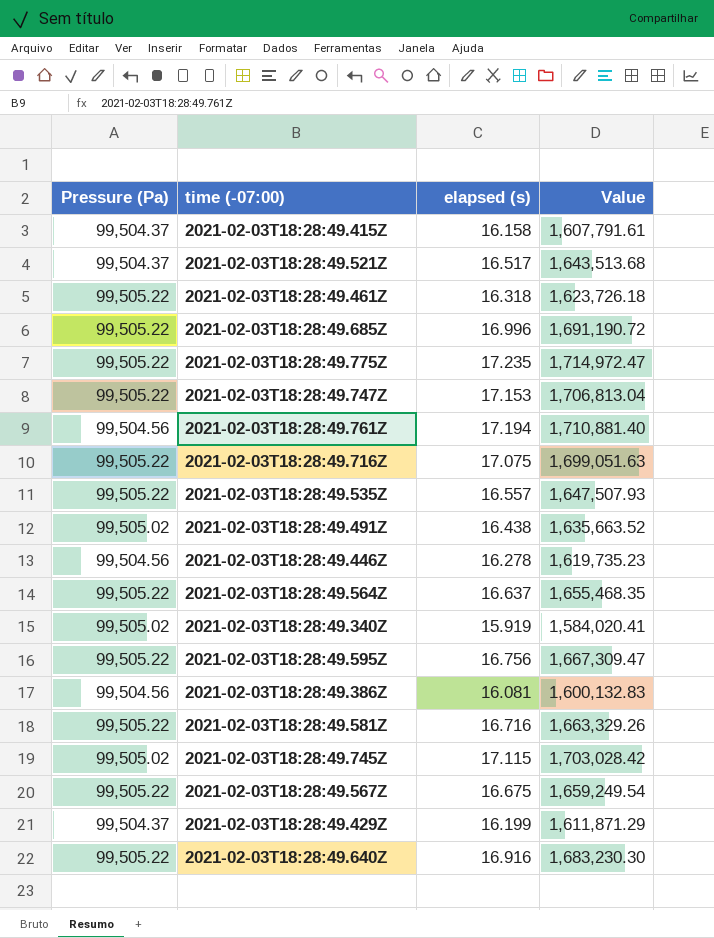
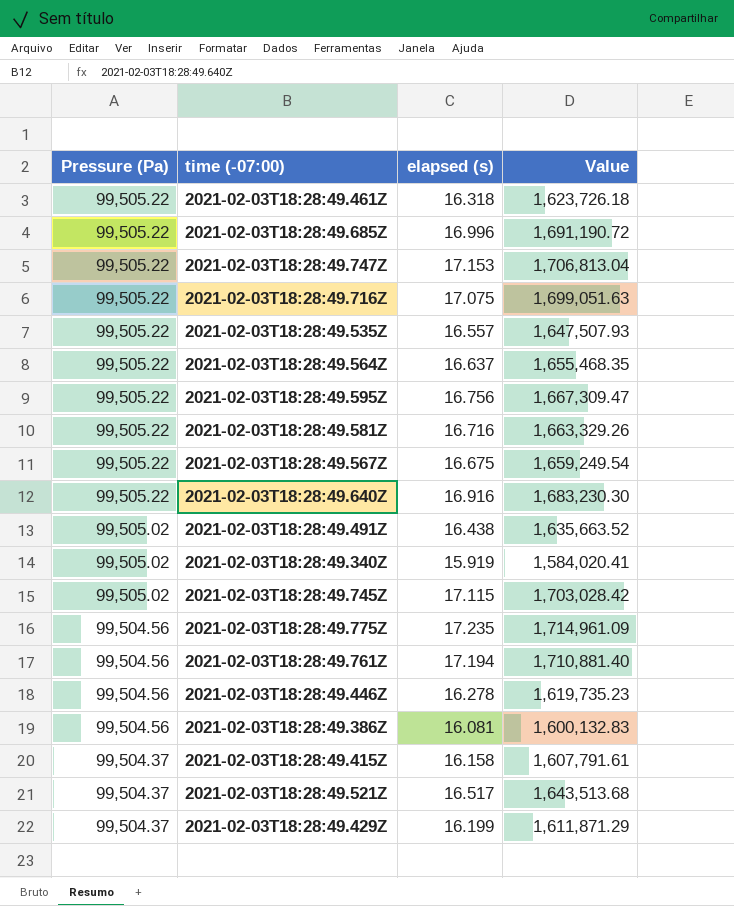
row order: none -> Pressure (Pa) descending
2021-02-03T18:28:49.775Z | Pressure (Pa): 99,505.22 -> 99,504.56
2021-02-03T18:28:49.775Z | Value: 1,714,972.47 -> 1,714,961.09

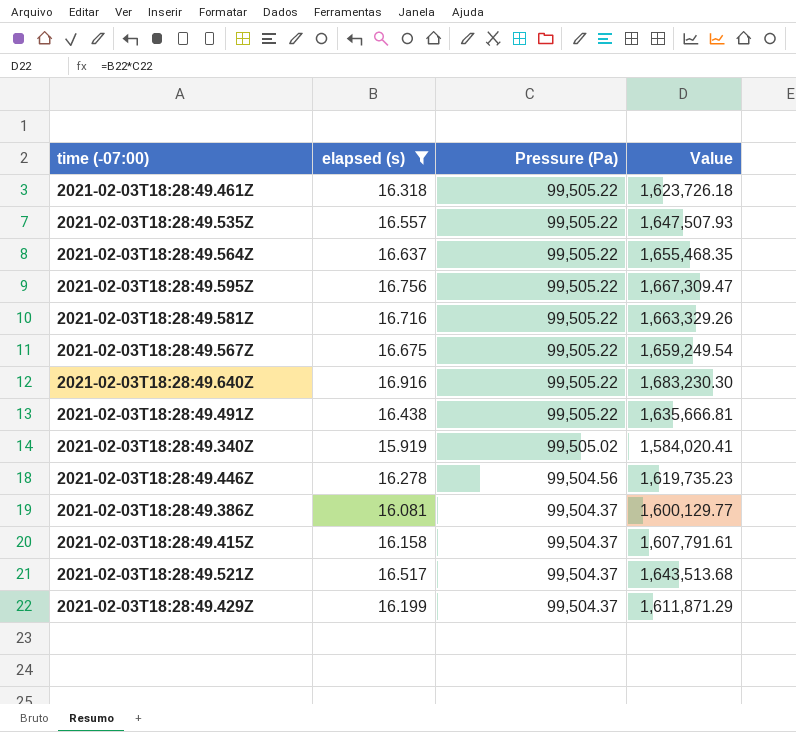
filter: none -> elapsed (s) <= 16.916
column Pressure (Pa) | position: 1 -> 3
2021-02-03T18:28:49.491Z | Pressure (Pa): 99,505.02 -> 99,505.22
2021-02-03T18:28:49.491Z | Value: 1,635,663.52 -> 1,635,666.81
2021-02-03T18:28:49.386Z | Pressure (Pa): 99,504.56 -> 99,504.37
2021-02-03T18:28:49.386Z | Value: 1,600,132.83 -> 1,600,129.77

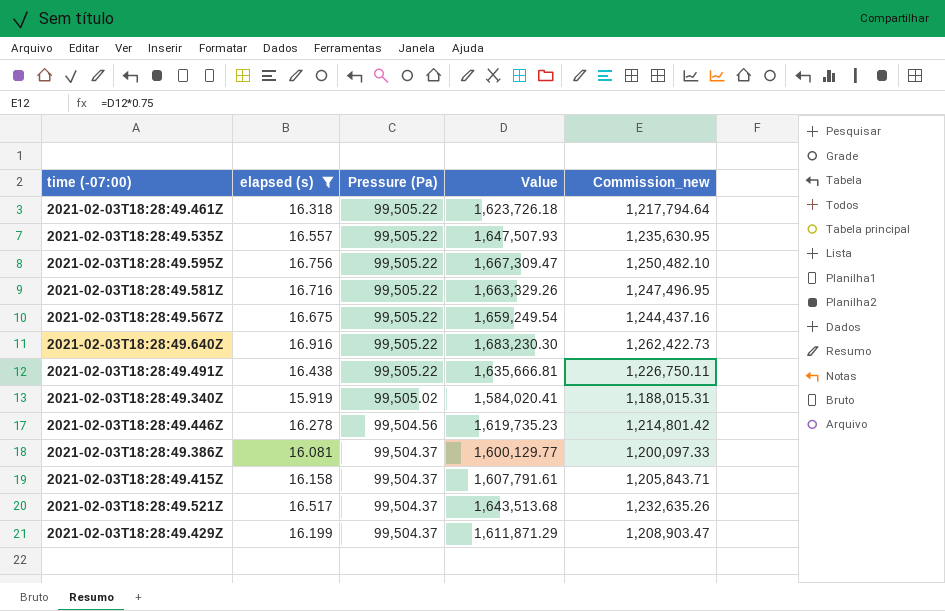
column Commission_new | formula: none -> [Value] * 0.75
row 2021-02-03T18:28:49.564Z: 16.637 | 99,505.22 | 1,655,468.35 -> none

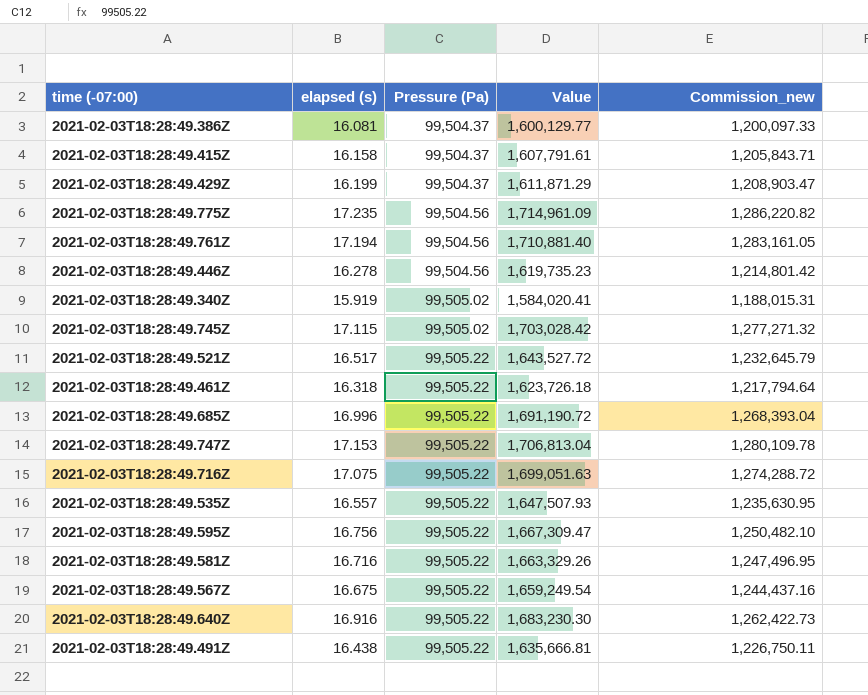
filter: elapsed (s) <= 16.916 -> none
row order: Pressure (Pa) descending -> Pressure (Pa) ascending
2021-02-03T18:28:49.521Z | Pressure (Pa): 99,504.37 -> 99,505.22
2021-02-03T18:28:49.521Z | Value: 1,643,513.68 -> 1,643,527.72
2021-02-03T18:28:49.521Z | Commission_new: 1,232,635.26 -> 1,232,645.79

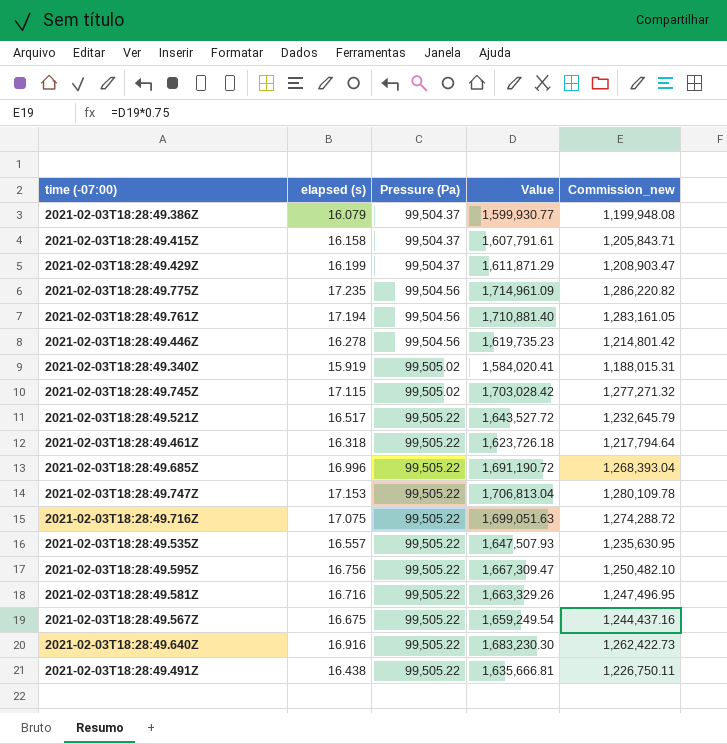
2021-02-03T18:28:49.386Z | elapsed (s): 16.081 -> 16.079
2021-02-03T18:28:49.386Z | Value: 1,600,129.77 -> 1,599,930.77
2021-02-03T18:28:49.386Z | Commission_new: 1,200,097.33 -> 1,199,948.08

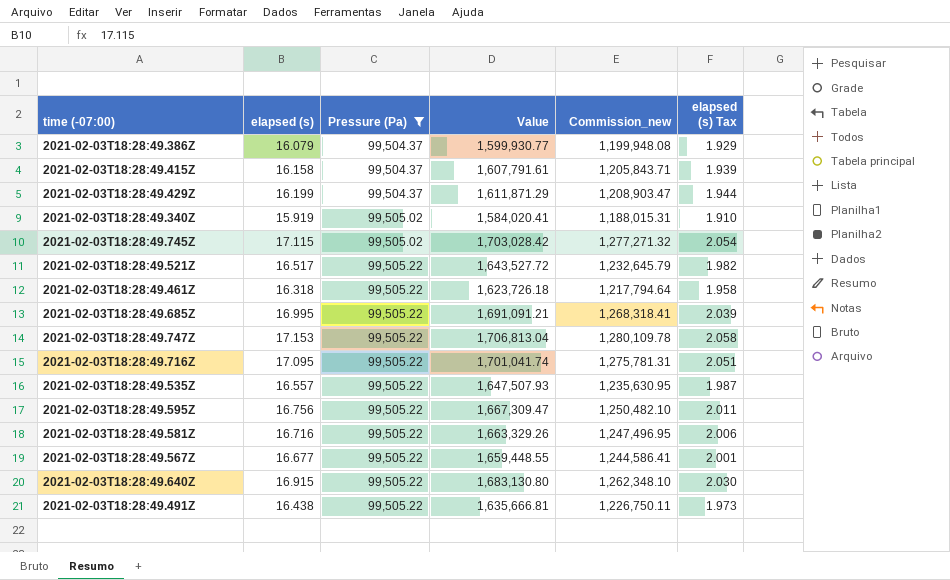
filter: none -> Pressure (Pa) != 99,504.56
column elapsed (s) Tax | formula: none -> [elapsed (s)] * 0.12
2021-02-03T18:28:49.685Z | elapsed (s): 16.996 -> 16.995
2021-02-03T18:28:49.685Z | Value: 1,691,190.72 -> 1,691,091.21
2021-02-03T18:28:49.685Z | Commission_new: 1,268,393.04 -> 1,268,318.41
2021-02-03T18:28:49.716Z | elapsed (s): 17.075 -> 17.095
2021-02-03T18:28:49.716Z | Value: 1,699,051.63 -> 1,701,041.74
2021-02-03T18:28:49.716Z | Commission_new: 1,274,288.72 -> 1,275,781.31
2021-02-03T18:28:49.567Z | elapsed (s): 16.675 -> 16.677
2021-02-03T18:28:49.567Z | Value: 1,659,249.54 -> 1,659,448.55
2021-02-03T18:28:49.567Z | Commission_new: 1,244,437.16 -> 1,244,586.41
2021-02-03T18:28:49.640Z | elapsed (s): 16.916 -> 16.915
2021-02-03T18:28:49.640Z | Value: 1,683,230.30 -> 1,683,130.80
2021-02-03T18:28:49.640Z | Commission_new: 1,262,422.73 -> 1,262,348.10

